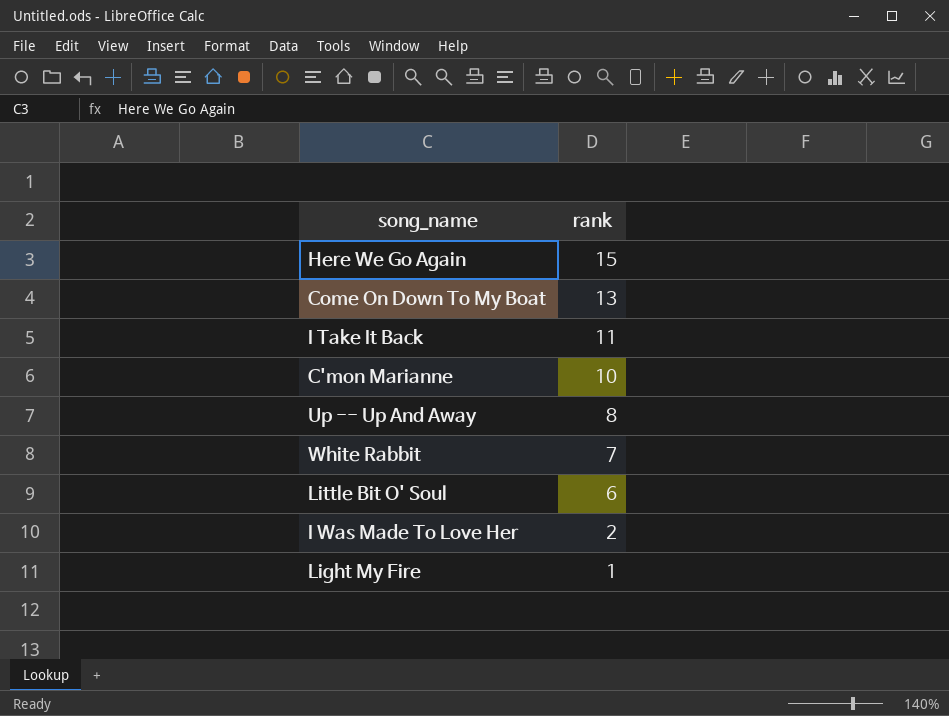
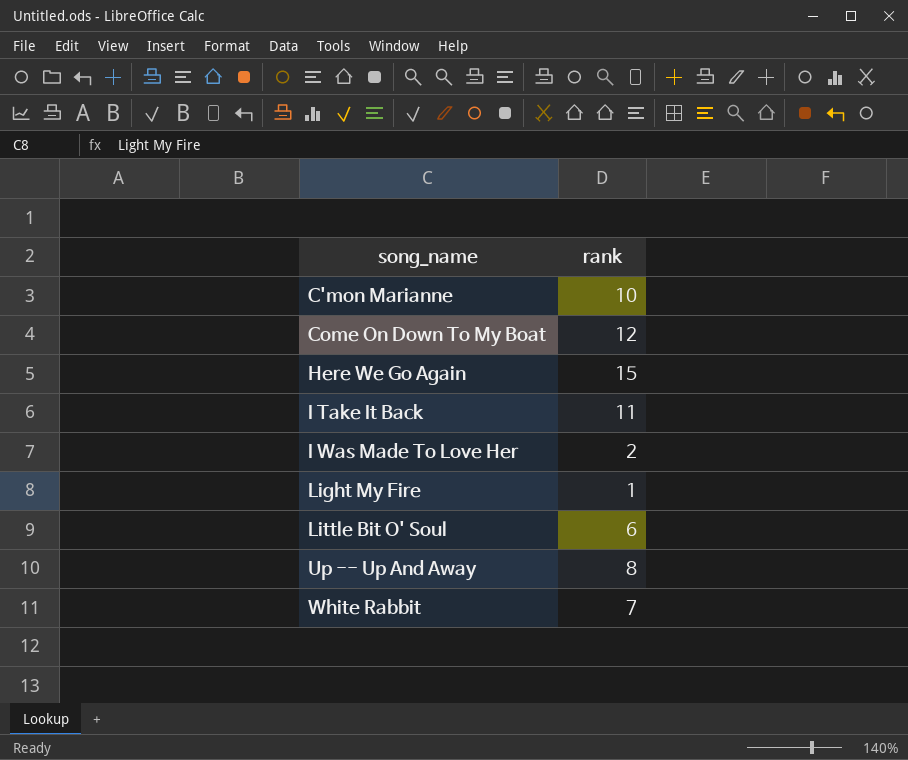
row order: rank descending -> song_name ascending
Come On Down To My Boat | rank: 13 -> 12

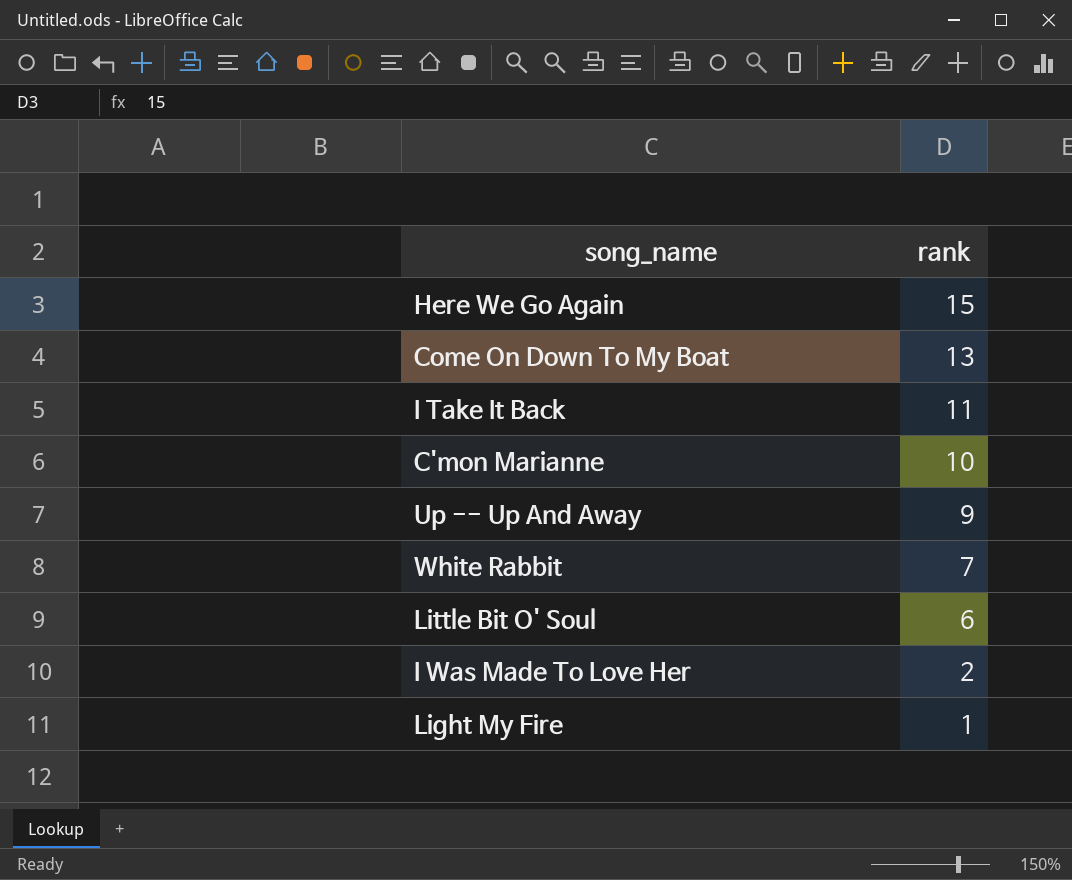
row order: song_name ascending -> rank descending
Come On Down To My Boat | rank: 12 -> 13
Up -- Up And Away | rank: 8 -> 9

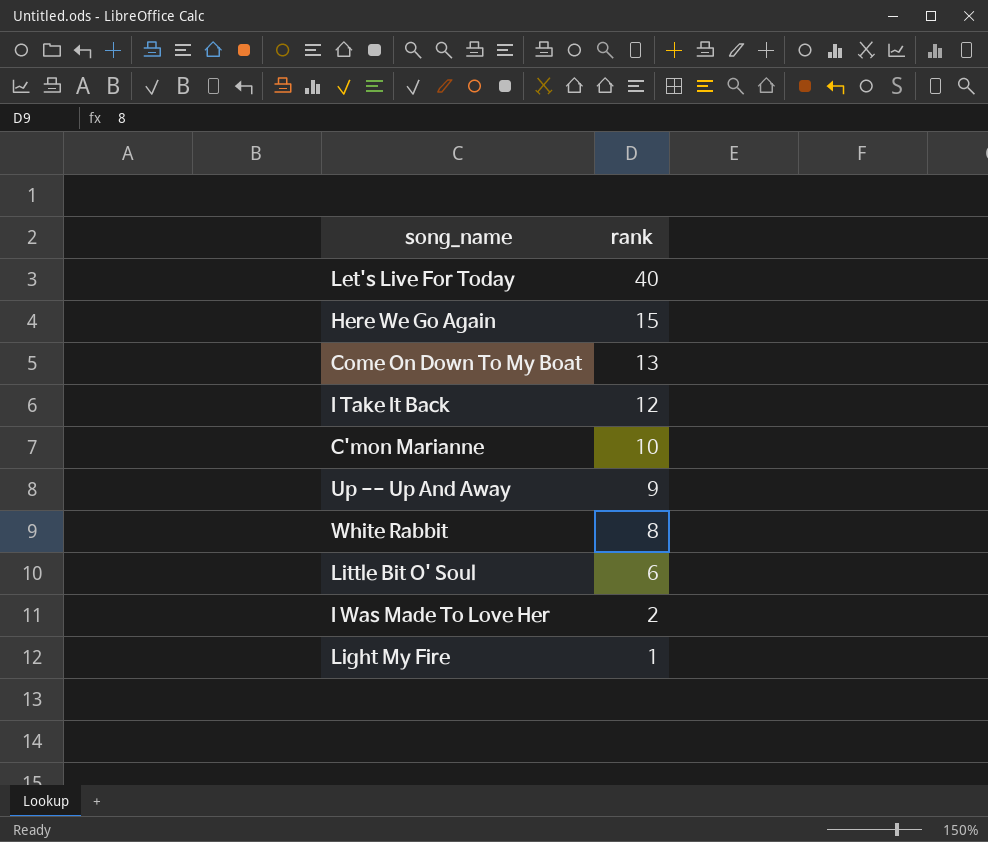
row Let's Live For Today: none -> 40
I Take It Back | rank: 11 -> 12
White Rabbit | rank: 7 -> 8

